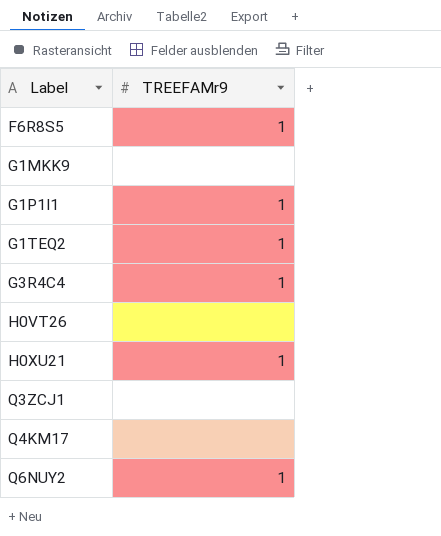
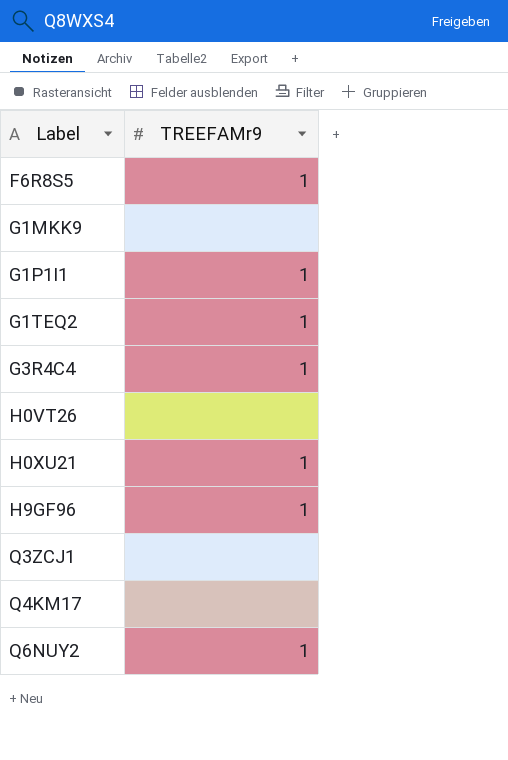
row H9GF96: none -> 1

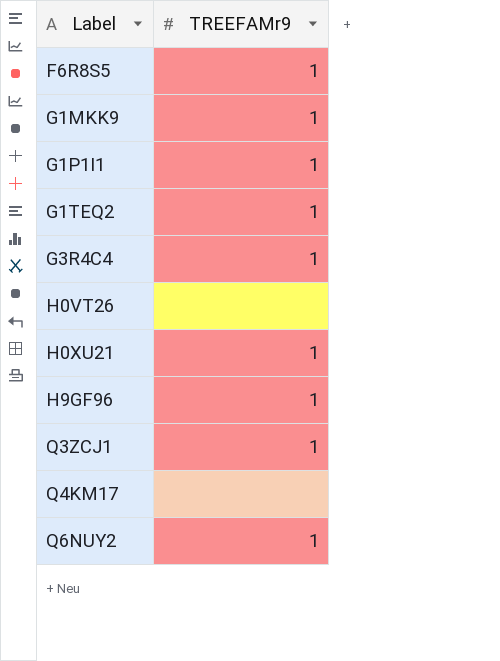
G1MKK9 | TREEFAMr9: none -> 1
Q3ZCJ1 | TREEFAMr9: none -> 1

